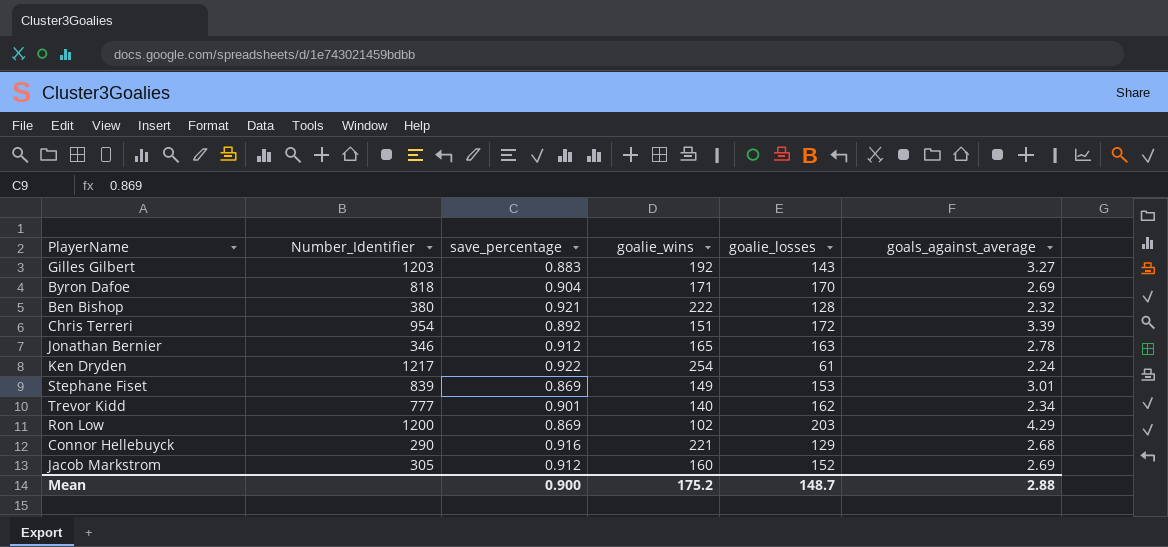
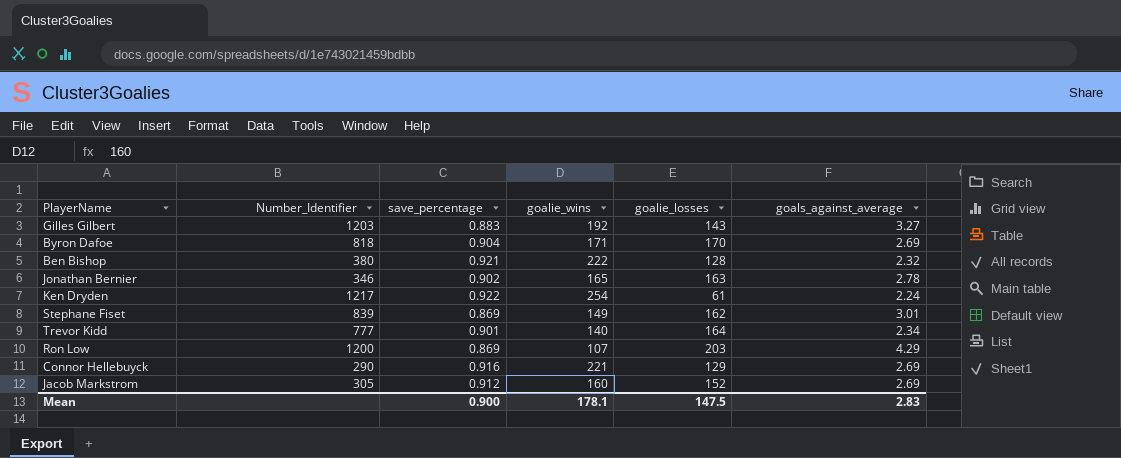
row Chris Terreri: 954 | 0.892 | 151 | 172 | 3.39 -> none
Jonathan Bernier | save_percentage: 0.912 -> 0.902
Stephane Fiset | goalie_losses: 153 -> 162
Trevor Kidd | goalie_losses: 162 -> 164
Ron Low | goalie_wins: 102 -> 107
Connor Hellebuyck | goals_against_average: 2.68 -> 2.69
Mean | goalie_wins: 175.2 -> 178.1
Mean | goalie_losses: 148.7 -> 147.5
Mean | goals_against_average: 2.88 -> 2.83

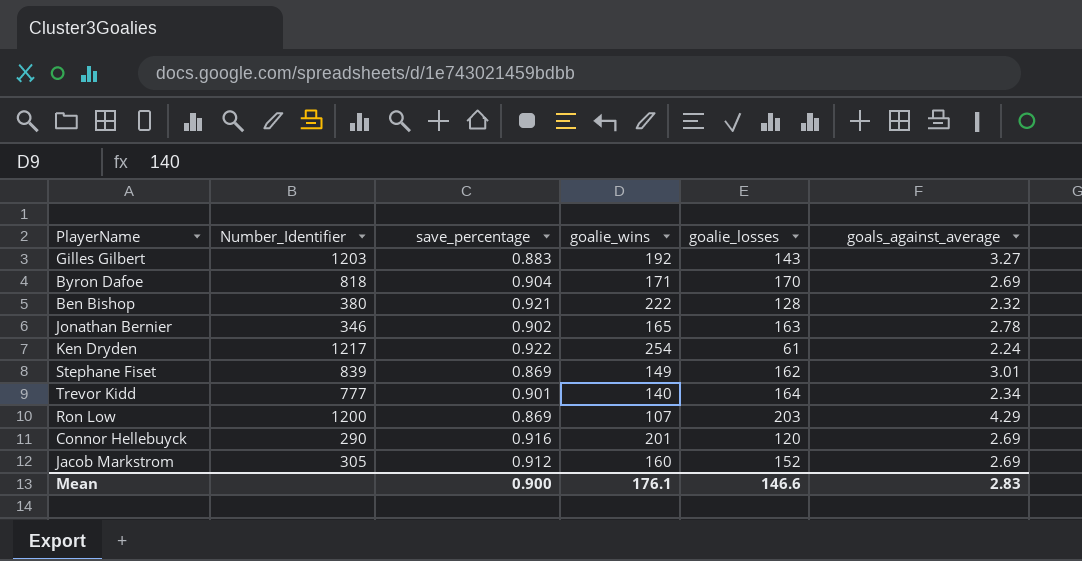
Connor Hellebuyck | goalie_wins: 221 -> 201
Connor Hellebuyck | goalie_losses: 129 -> 120
Mean | goalie_wins: 178.1 -> 176.1
Mean | goalie_losses: 147.5 -> 146.6

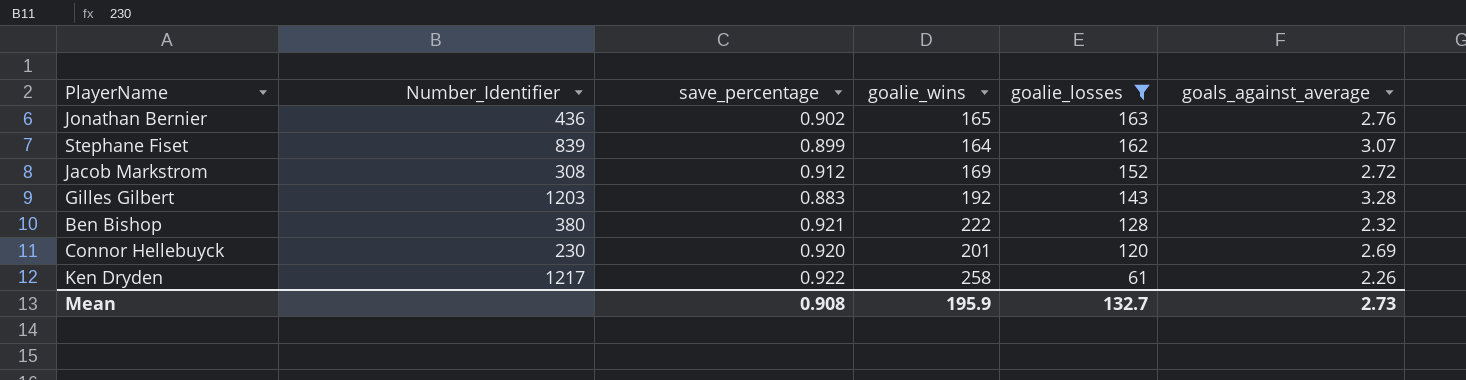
filter: none -> goalie_losses <= 163
row order: none -> goalie_losses descending
Jonathan Bernier | Number_Identifier: 346 -> 436
Jonathan Bernier | goals_against_average: 2.78 -> 2.76
Stephane Fiset | save_percentage: 0.869 -> 0.899
Stephane Fiset | goalie_wins: 149 -> 164
Stephane Fiset | goals_against_average: 3.01 -> 3.07
Jacob Markstrom | Number_Identifier: 305 -> 308
Jacob Markstrom | goalie_wins: 160 -> 169
Jacob Markstrom | goals_against_average: 2.69 -> 2.72
Gilles Gilbert | goals_against_average: 3.27 -> 3.28
Connor Hellebuyck | Number_Identifier: 290 -> 230
Connor Hellebuyck | save_percentage: 0.916 -> 0.920
Ken Dryden | goalie_wins: 254 -> 258
Ken Dryden | goals_against_average: 2.24 -> 2.26
Mean | save_percentage: 0.900 -> 0.908
Mean | goalie_wins: 176.1 -> 195.9
Mean | goalie_losses: 146.6 -> 132.7
Mean | goals_against_average: 2.83 -> 2.73

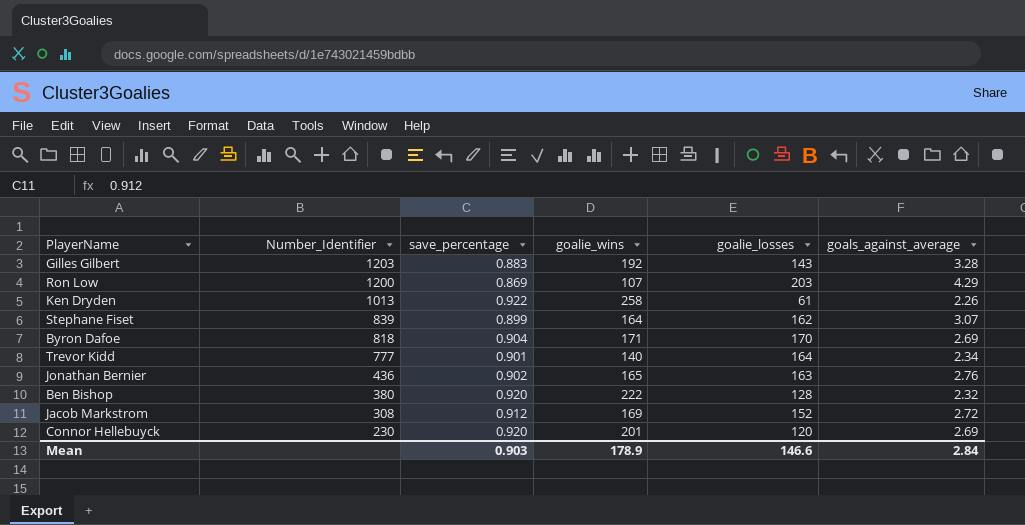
filter: goalie_losses <= 163 -> none
row order: goalie_losses descending -> Number_Identifier descending
Ken Dryden | Number_Identifier: 1217 -> 1013
Ben Bishop | save_percentage: 0.921 -> 0.920
Mean | save_percentage: 0.908 -> 0.903
Mean | goalie_wins: 195.9 -> 178.9
Mean | goalie_losses: 132.7 -> 146.6
Mean | goals_against_average: 2.73 -> 2.84

